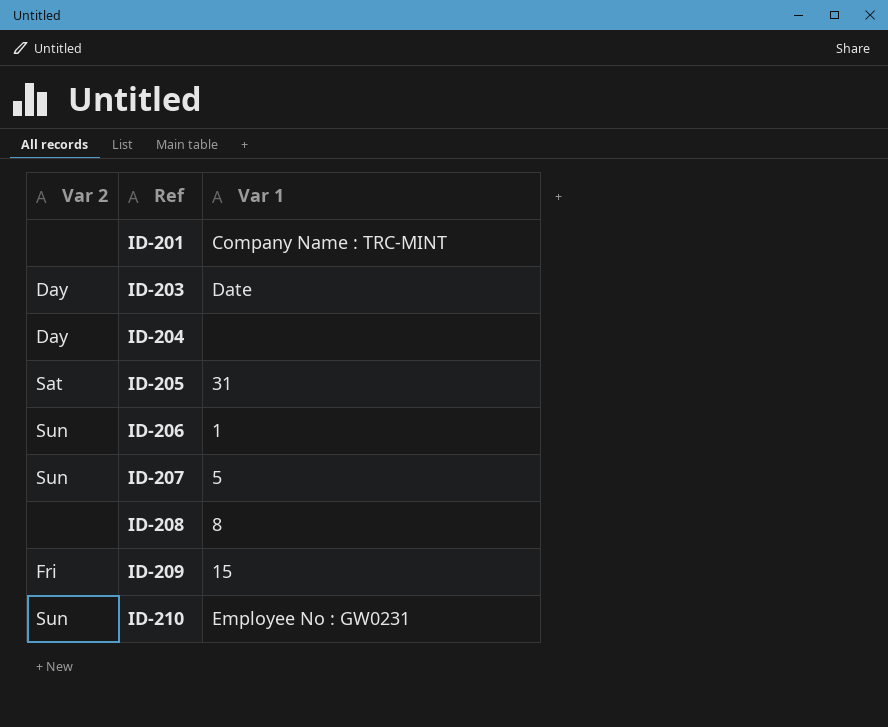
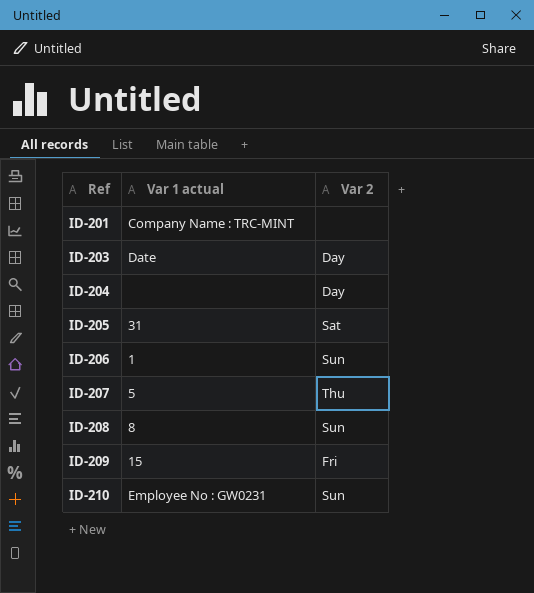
column name: Var 1 -> Var 1 actual
column Var 2 | position: 1 -> 3
ID-207 | Var 2: Sun -> Thu
ID-208 | Var 2: none -> Sun

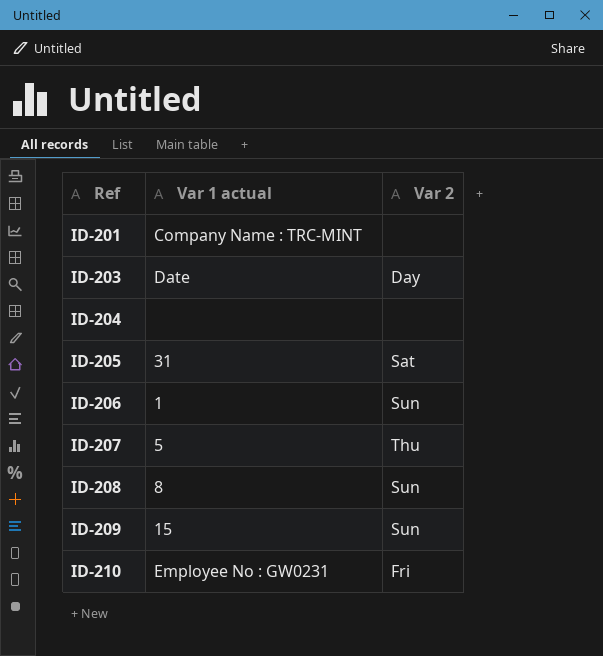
ID-204 | Var 2: Day -> none
ID-209 | Var 2: Fri -> Sun
ID-210 | Var 2: Sun -> Fri

